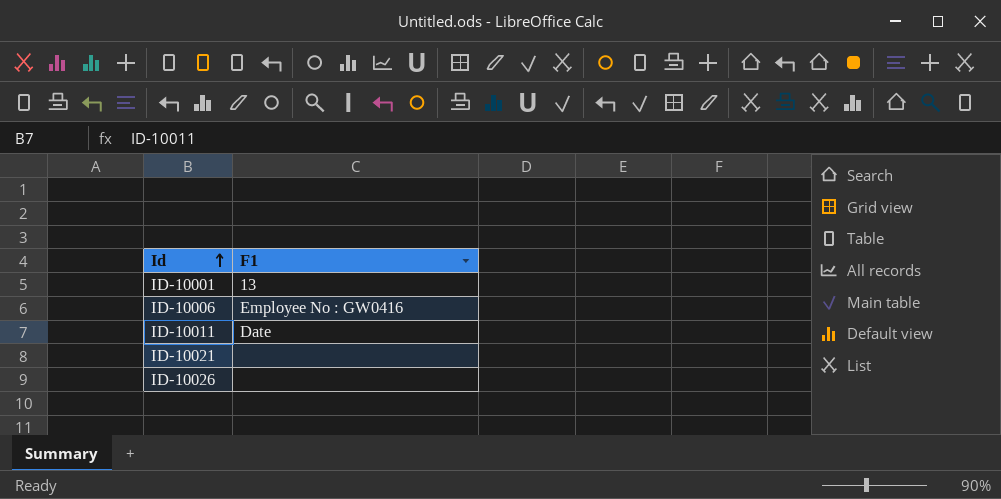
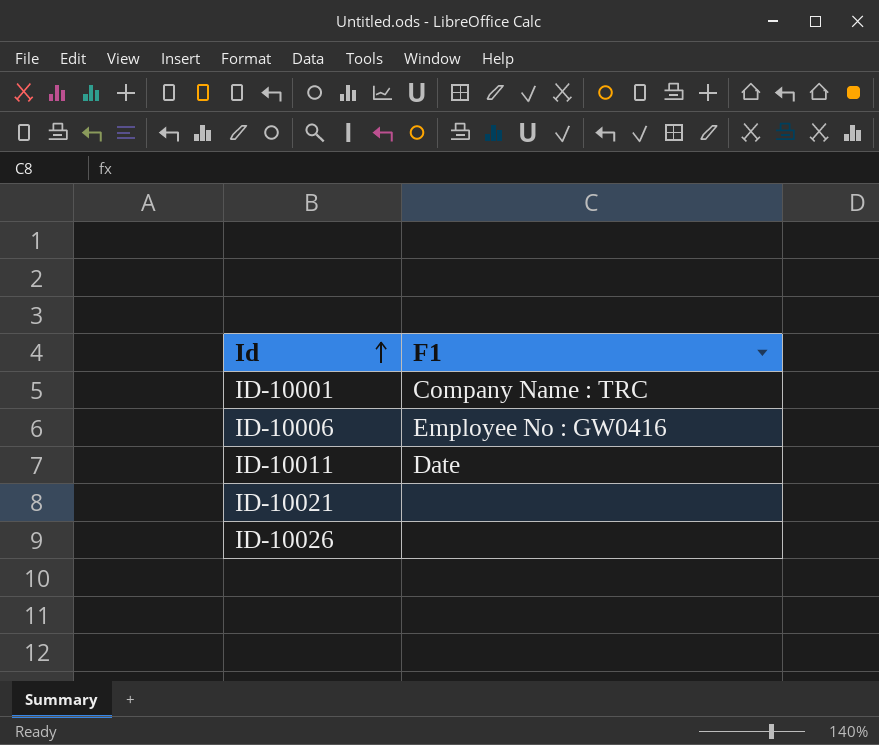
ID-10001 | F1: 13 -> Company Name : TRC

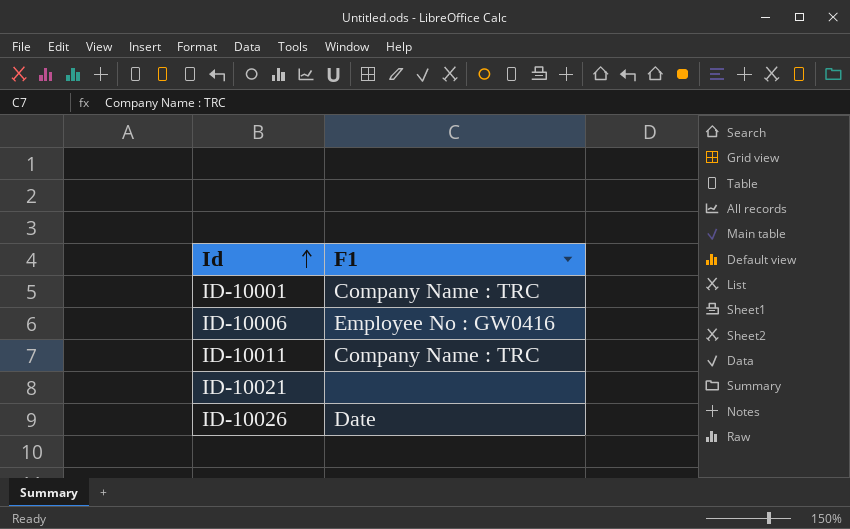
ID-10011 | F1: Date -> Company Name : TRC
ID-10026 | F1: none -> Date

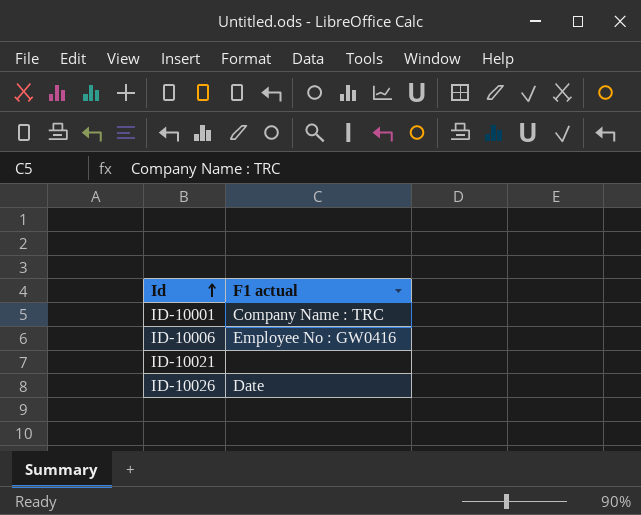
column name: F1 -> F1 actual
row ID-10011: Company Name : TRC -> none

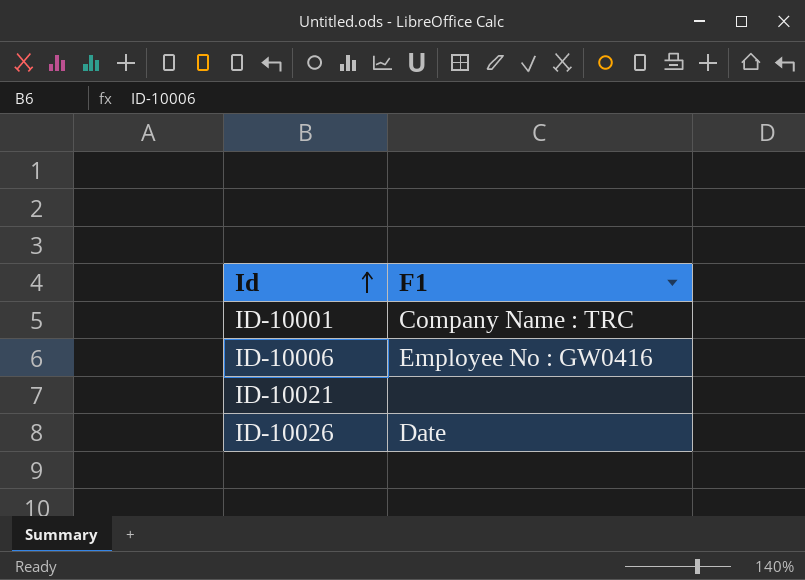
column name: F1 actual -> F1

